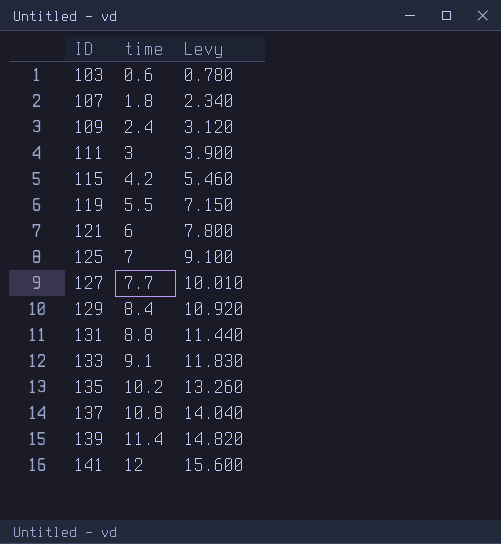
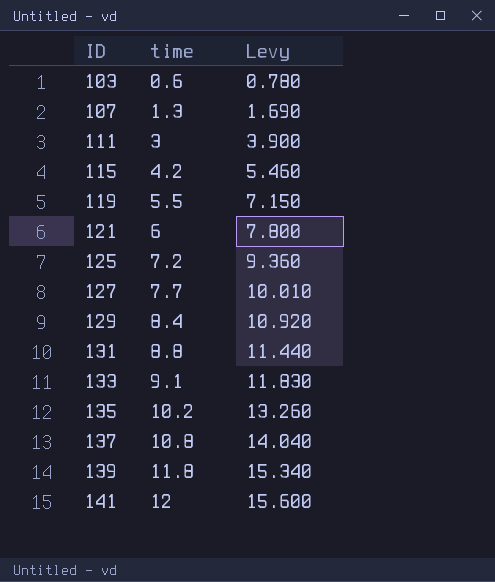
row 109: 2.4 | 3.120 -> none
107 | time: 1.8 -> 1.3
107 | Levy: 2.340 -> 1.690
125 | time: 7 -> 7.2
125 | Levy: 9.100 -> 9.360
139 | time: 11.4 -> 11.8
139 | Levy: 14.820 -> 15.340

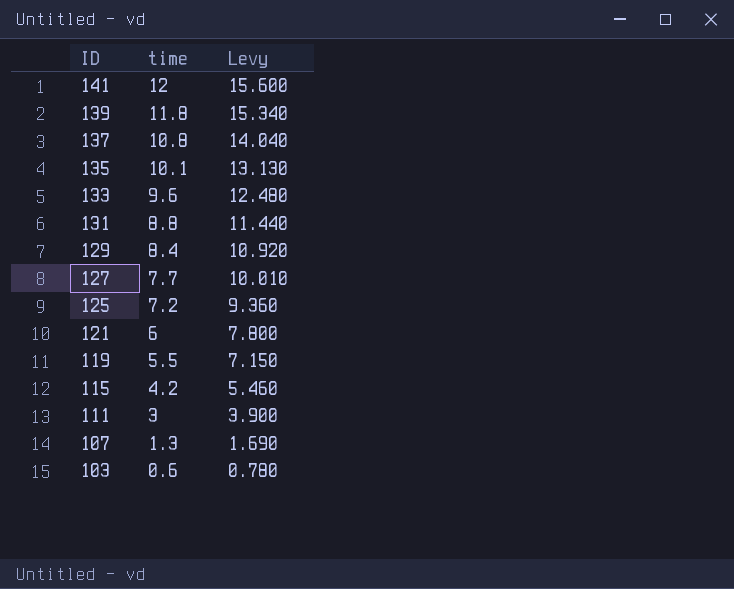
row order: ID ascending -> ID descending
135 | time: 10.2 -> 10.1
135 | Levy: 13.260 -> 13.130
133 | time: 9.1 -> 9.6
133 | Levy: 11.830 -> 12.480

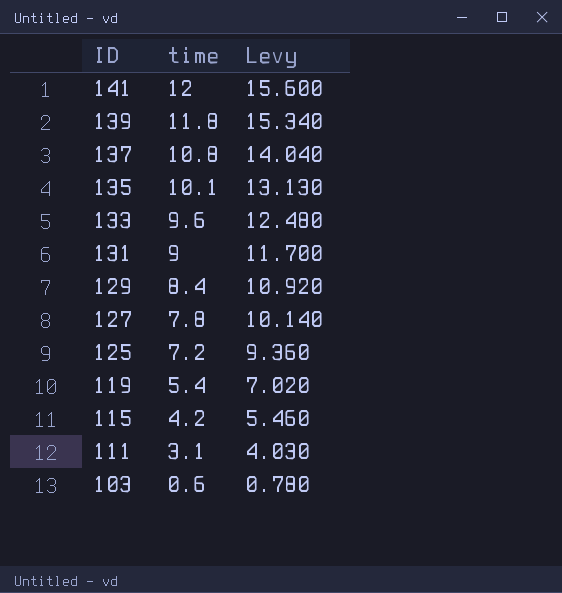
row 121: 6 | 7.800 -> none
row 107: 1.3 | 1.690 -> none
131 | time: 8.8 -> 9
131 | Levy: 11.440 -> 11.700
127 | time: 7.7 -> 7.8
127 | Levy: 10.010 -> 10.140
119 | time: 5.5 -> 5.4
119 | Levy: 7.150 -> 7.020
111 | time: 3 -> 3.1
111 | Levy: 3.900 -> 4.030

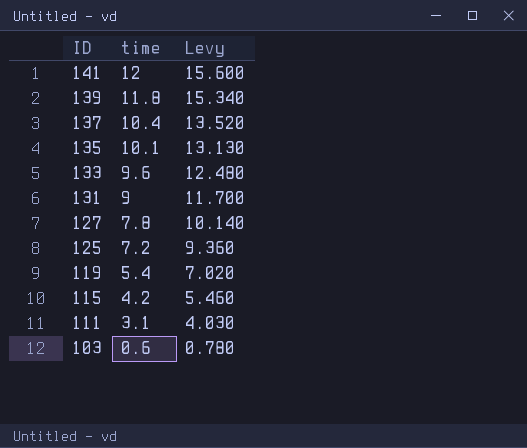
row 129: 8.4 | 10.920 -> none
137 | time: 10.8 -> 10.4
137 | Levy: 14.040 -> 13.520

